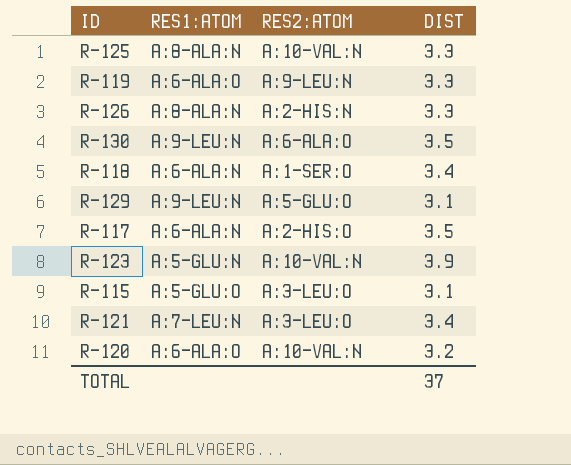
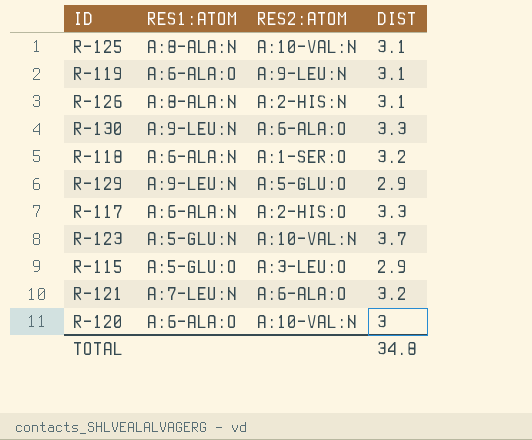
R-125 | DIST: 3.3 -> 3.1
R-119 | DIST: 3.3 -> 3.1
R-126 | DIST: 3.3 -> 3.1
R-130 | DIST: 3.5 -> 3.3
R-118 | DIST: 3.4 -> 3.2
R-129 | DIST: 3.1 -> 2.9
R-117 | DIST: 3.5 -> 3.3
R-123 | DIST: 3.9 -> 3.7
R-115 | DIST: 3.1 -> 2.9
R-121 | RES2:ATOM: A:3-LEU:O -> A:6-ALA:O
R-121 | DIST: 3.4 -> 3.2
R-120 | DIST: 3.2 -> 3
TOTAL | DIST: 37 -> 34.8

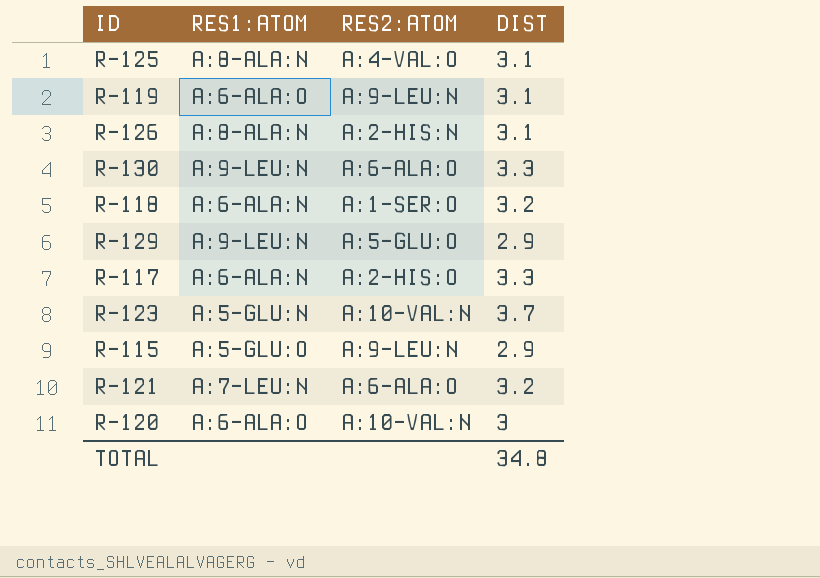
R-125 | RES2:ATOM: A:10-VAL:N -> A:4-VAL:O
R-115 | RES2:ATOM: A:3-LEU:O -> A:9-LEU:N

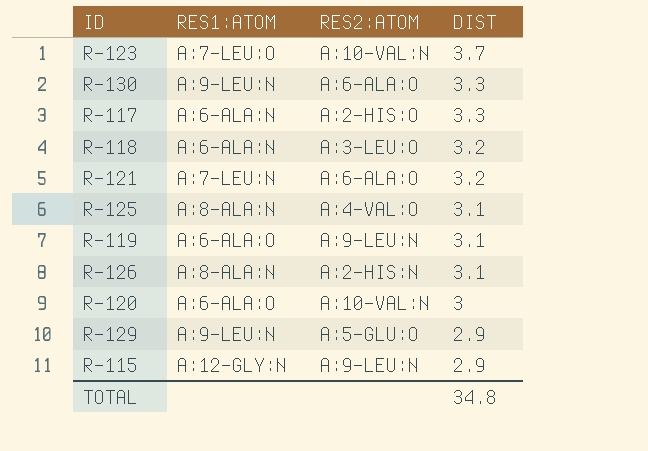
row order: none -> DIST descending
R-123 | RES1:ATOM: A:5-GLU:N -> A:7-LEU:O
R-118 | RES2:ATOM: A:1-SER:O -> A:3-LEU:O
R-115 | RES1:ATOM: A:5-GLU:O -> A:12-GLY:N

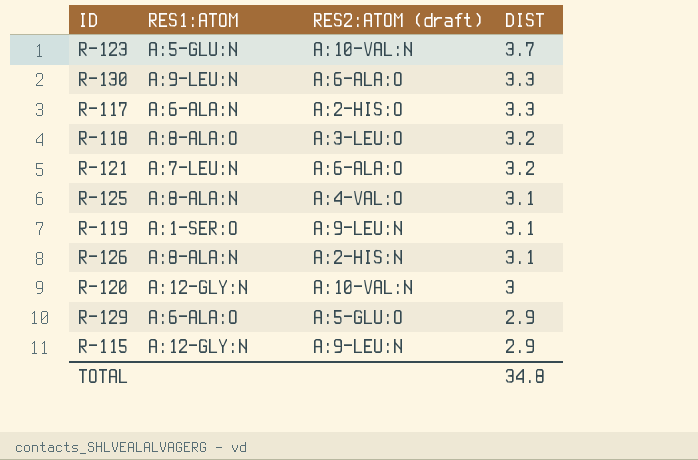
column name: RES2:ATOM -> RES2:ATOM (draft)
R-123 | RES1:ATOM: A:7-LEU:O -> A:5-GLU:N
R-118 | RES1:ATOM: A:6-ALA:N -> A:8-ALA:O
R-119 | RES1:ATOM: A:6-ALA:O -> A:1-SER:O
R-120 | RES1:ATOM: A:6-ALA:O -> A:12-GLY:N
R-129 | RES1:ATOM: A:9-LEU:N -> A:6-ALA:O

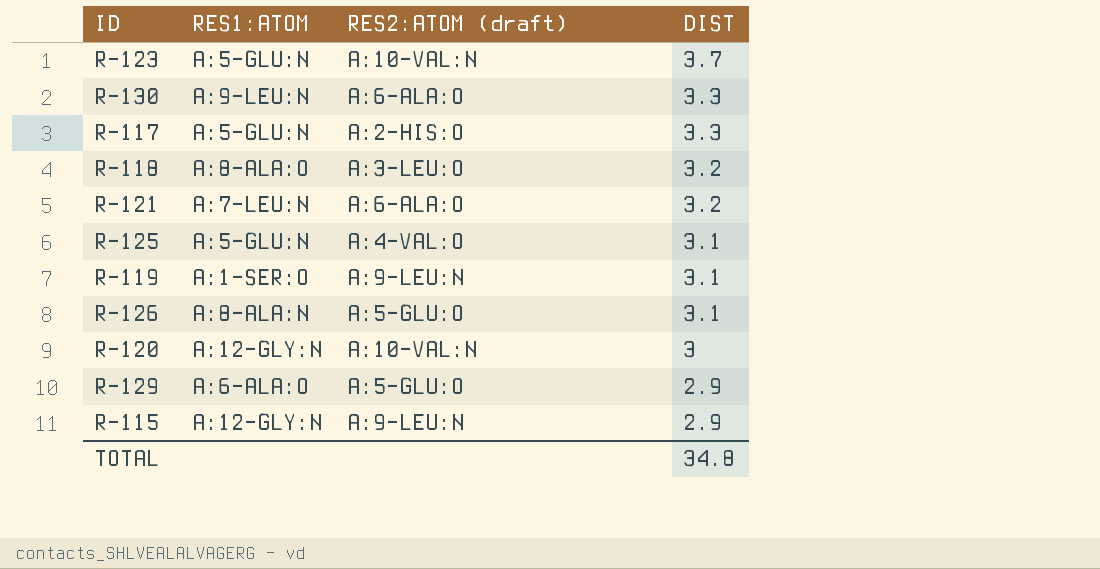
R-117 | RES1:ATOM: A:6-ALA:N -> A:5-GLU:N
R-125 | RES1:ATOM: A:8-ALA:N -> A:5-GLU:N
R-126 | RES2:ATOM (draft): A:2-HIS:N -> A:5-GLU:O

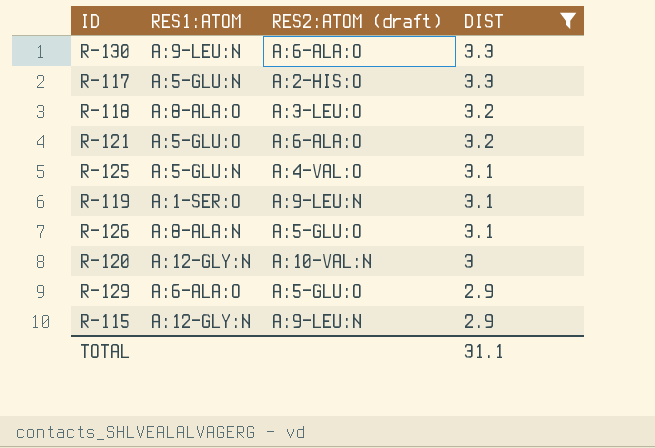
filter: none -> DIST != 3.7
R-121 | RES1:ATOM: A:7-LEU:N -> A:5-GLU:O
TOTAL | DIST: 34.8 -> 31.1

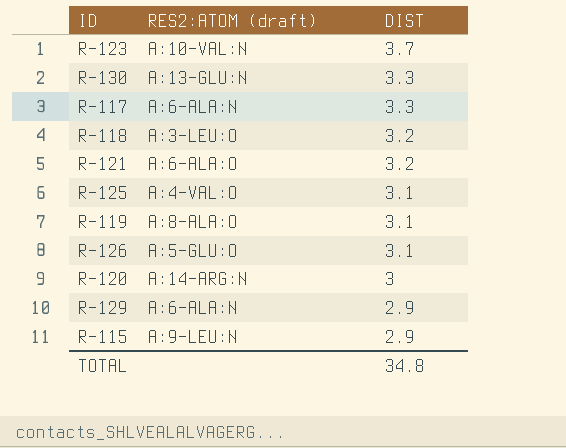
filter: DIST != 3.7 -> none
column RES1:ATOM | position: 2 -> none
R-130 | RES2:ATOM (draft): A:6-ALA:O -> A:13-GLU:N
R-117 | RES2:ATOM (draft): A:2-HIS:O -> A:6-ALA:N
R-119 | RES2:ATOM (draft): A:9-LEU:N -> A:8-ALA:O
R-120 | RES2:ATOM (draft): A:10-VAL:N -> A:14-ARG:N
R-129 | RES2:ATOM (draft): A:5-GLU:O -> A:6-ALA:N
TOTAL | DIST: 31.1 -> 34.8

